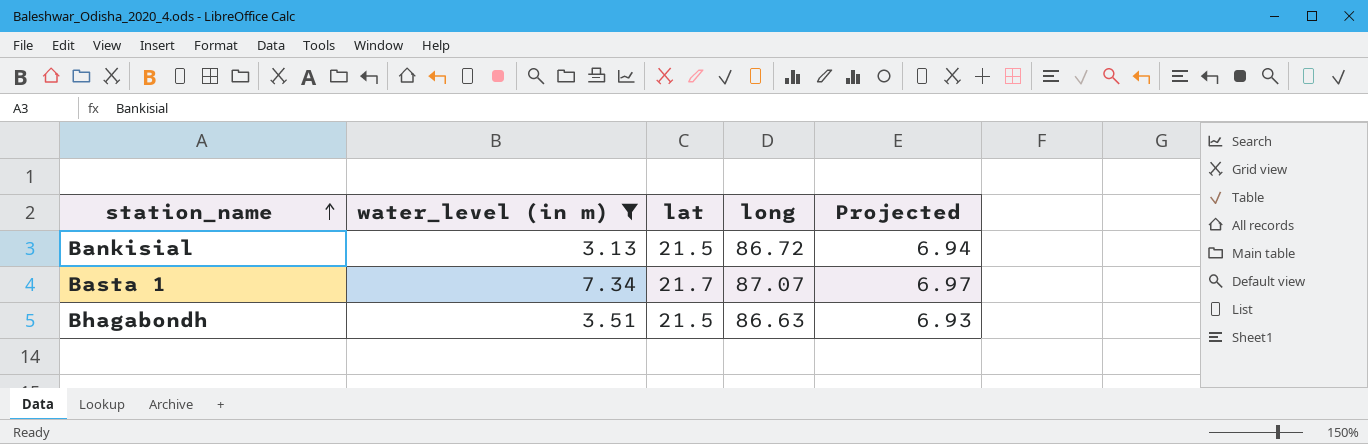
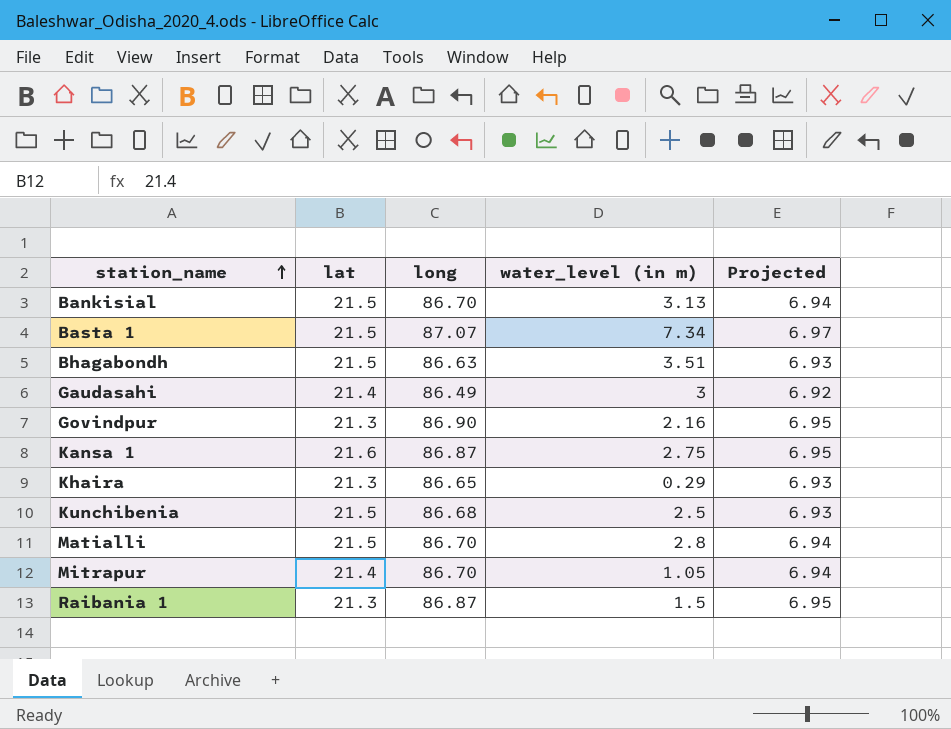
filter: water_level (in m) >= 3.13 -> none
column water_level (in m) | position: 2 -> 4
Bankisial | long: 86.72 -> 86.70
Basta 1 | lat: 21.7 -> 21.5

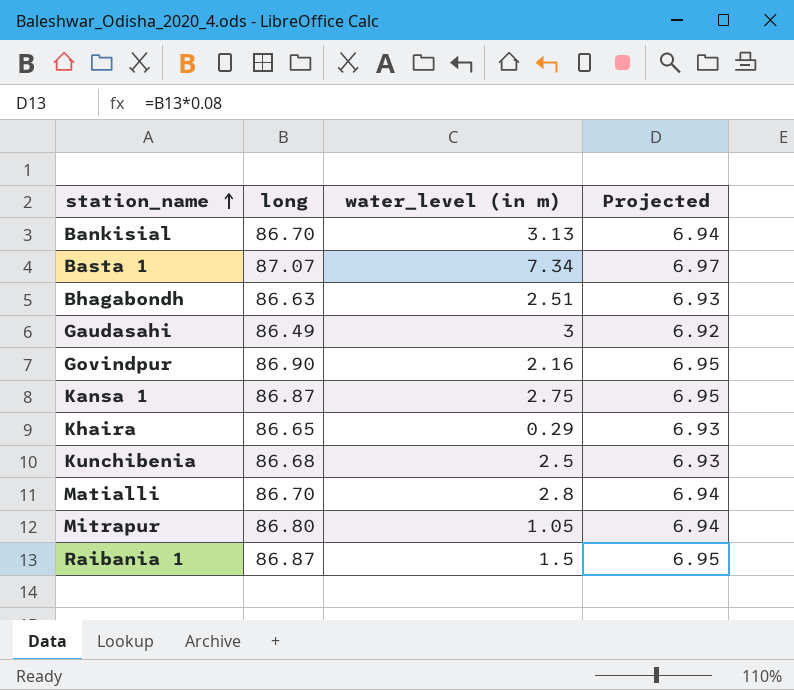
column lat | position: 2 -> none
Bhagabondh | water_level (in m): 3.51 -> 2.51
Mitrapur | long: 86.70 -> 86.80

